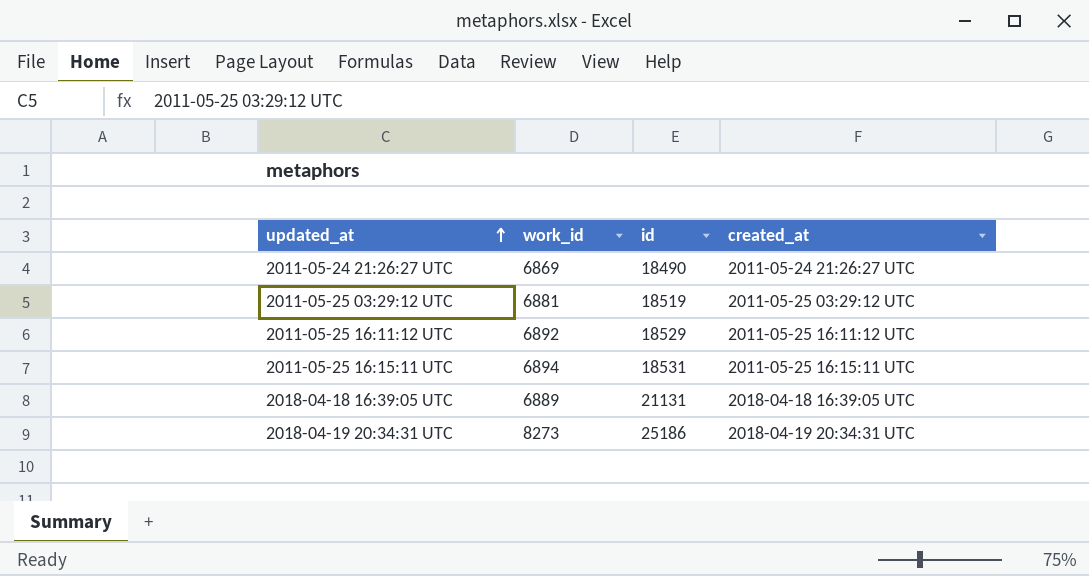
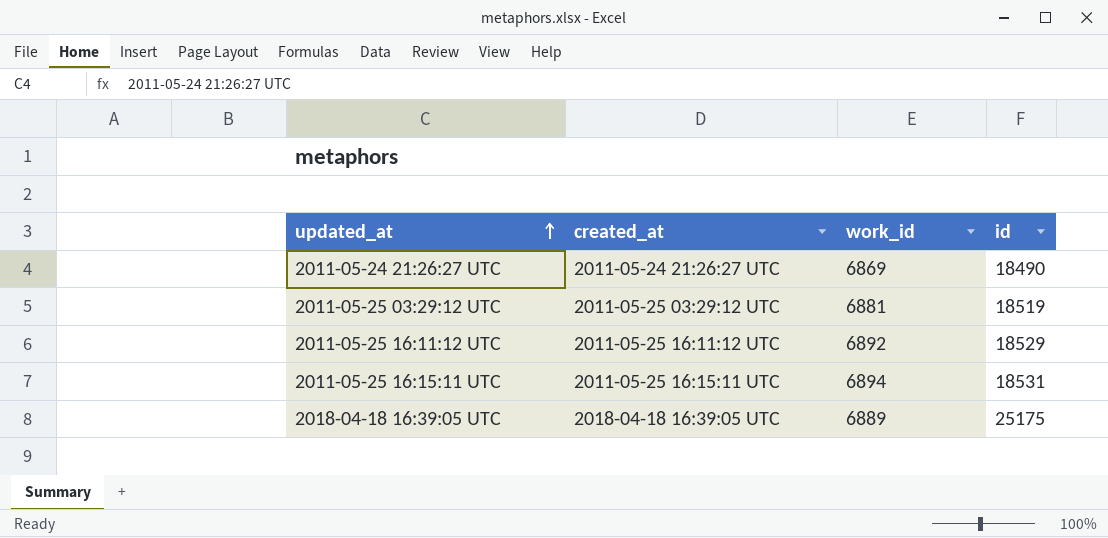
column created_at | position: 4 -> 2
row 2018-04-19 20:34:31 UTC: 8273 | 25186 | 2018-04-19 20:34:31 UTC -> none
2018-04-18 16:39:05 UTC | id: 21131 -> 25175

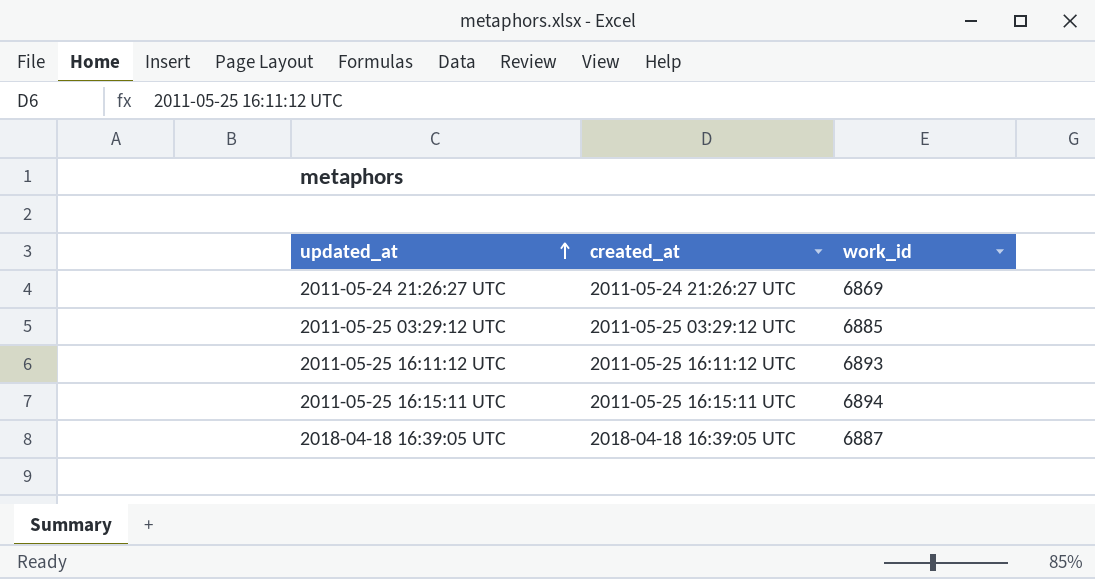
column id | position: 4 -> none
2011-05-25 03:29:12 UTC | work_id: 6881 -> 6885
2011-05-25 16:11:12 UTC | work_id: 6892 -> 6893
2018-04-18 16:39:05 UTC | work_id: 6889 -> 6887

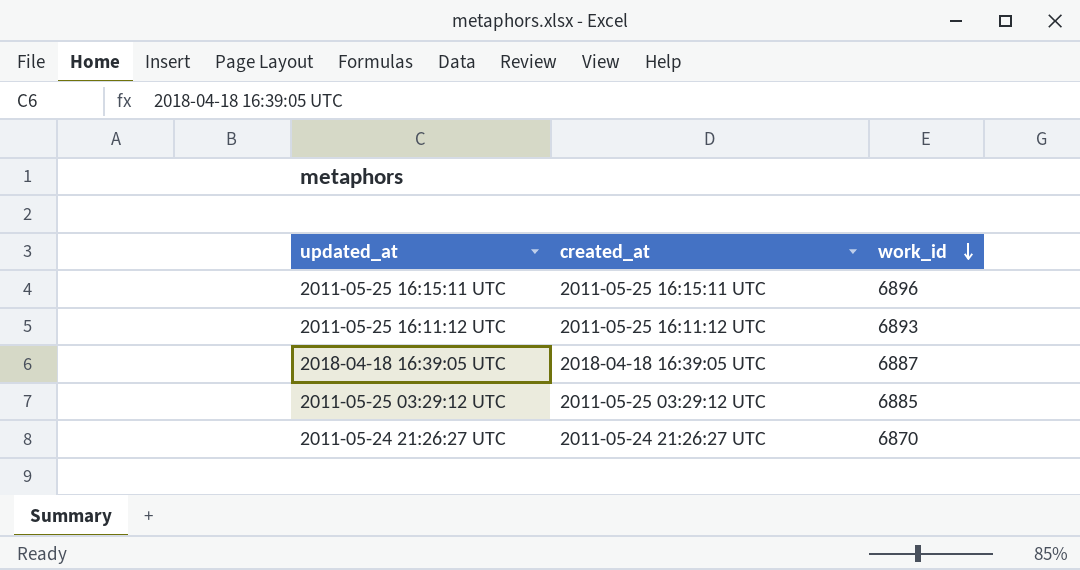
row order: updated_at ascending -> work_id descending
2011-05-25 16:15:11 UTC | work_id: 6894 -> 6896
2011-05-24 21:26:27 UTC | work_id: 6869 -> 6870

